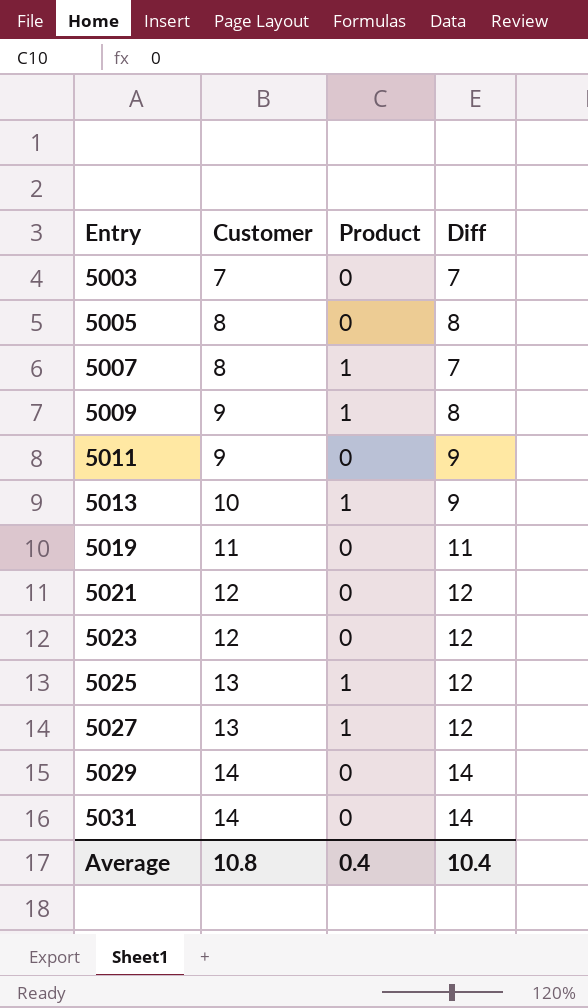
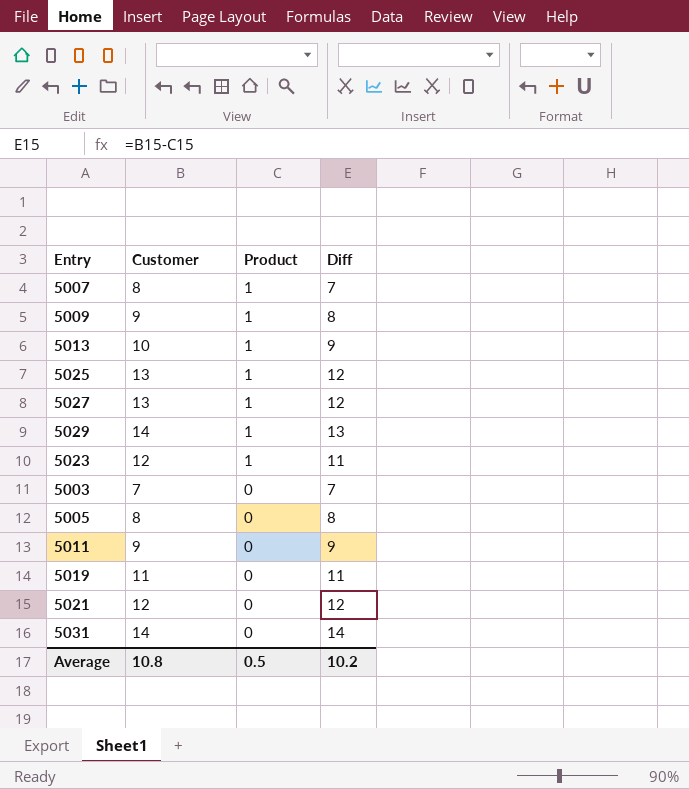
row order: Entry ascending -> Product descending
5029 | Product: 0 -> 1
5029 | Diff: 14 -> 13
5023 | Product: 0 -> 1
5023 | Diff: 12 -> 11
Average | Product: 0.4 -> 0.5
Average | Diff: 10.4 -> 10.2

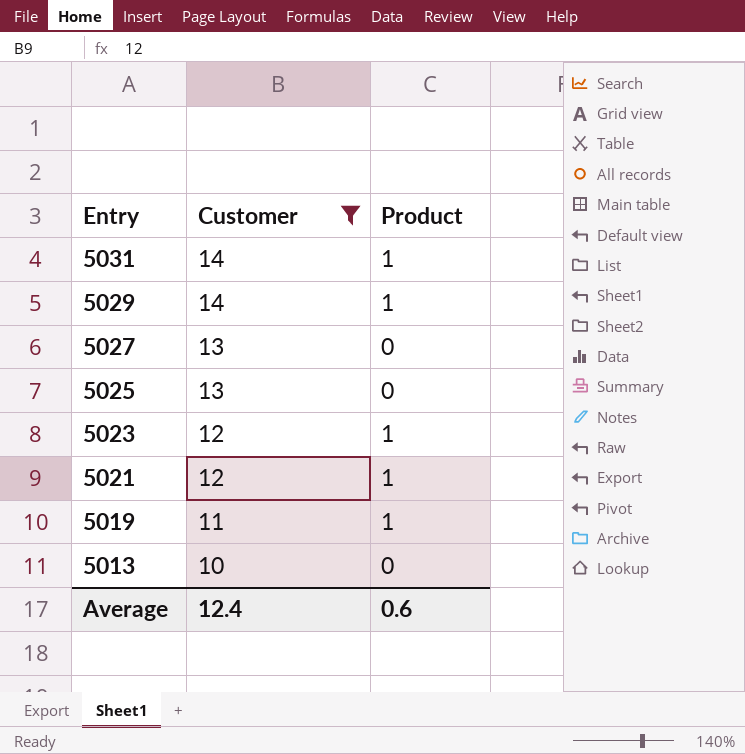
filter: none -> Customer >= 10
row order: Product descending -> Entry descending
column Diff | formula: [Customer] - [Product] -> none
5031 | Product: 0 -> 1
5027 | Product: 1 -> 0
5025 | Product: 1 -> 0
5021 | Product: 0 -> 1
5019 | Product: 0 -> 1
5013 | Product: 1 -> 0
Average | Customer: 10.8 -> 12.4
Average | Product: 0.5 -> 0.6

